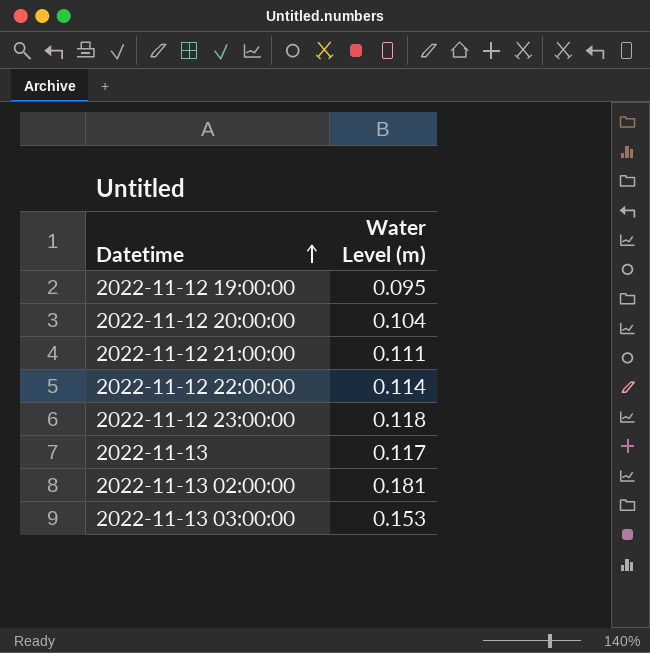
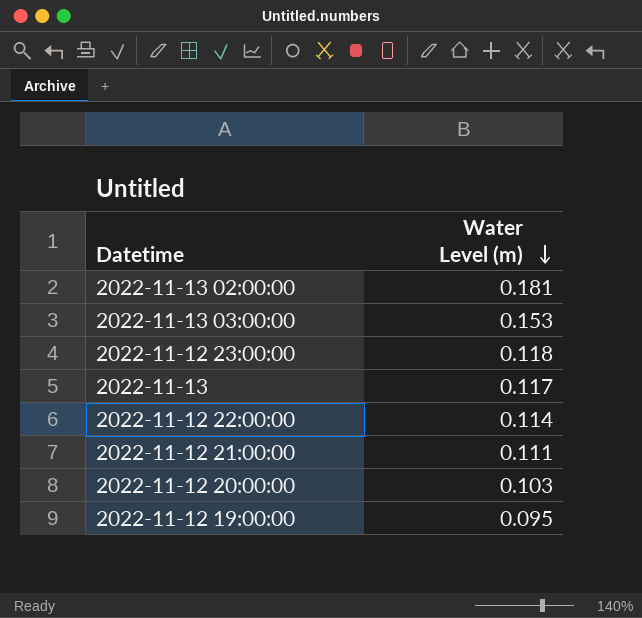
row order: Datetime ascending -> Water Level (m) descending
2022-11-12 20:00:00 | Water Level (m): 0.104 -> 0.103

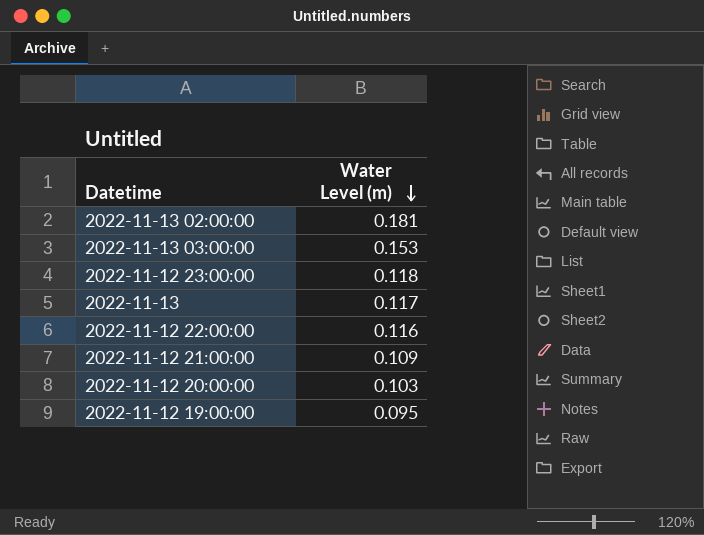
2022-11-12 22:00:00 | Water Level (m): 0.114 -> 0.116
2022-11-12 21:00:00 | Water Level (m): 0.111 -> 0.109

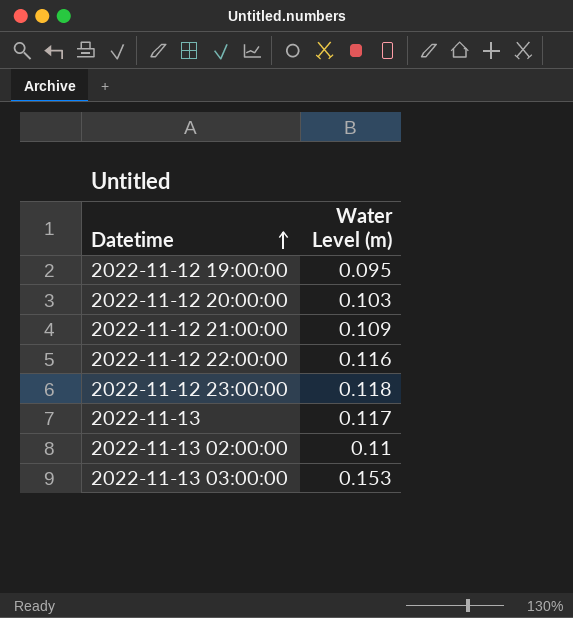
row order: Water Level (m) descending -> Datetime ascending
2022-11-13 02:00:00 | Water Level (m): 0.181 -> 0.11

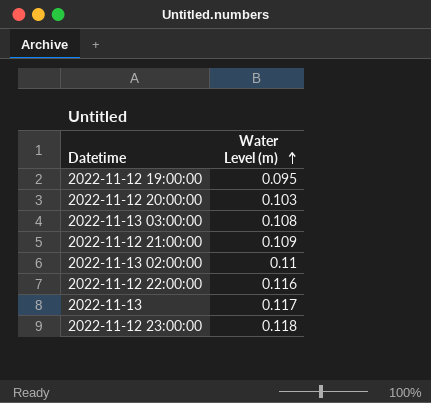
row order: Datetime ascending -> Water Level (m) ascending
2022-11-13 03:00:00 | Water Level (m): 0.153 -> 0.108

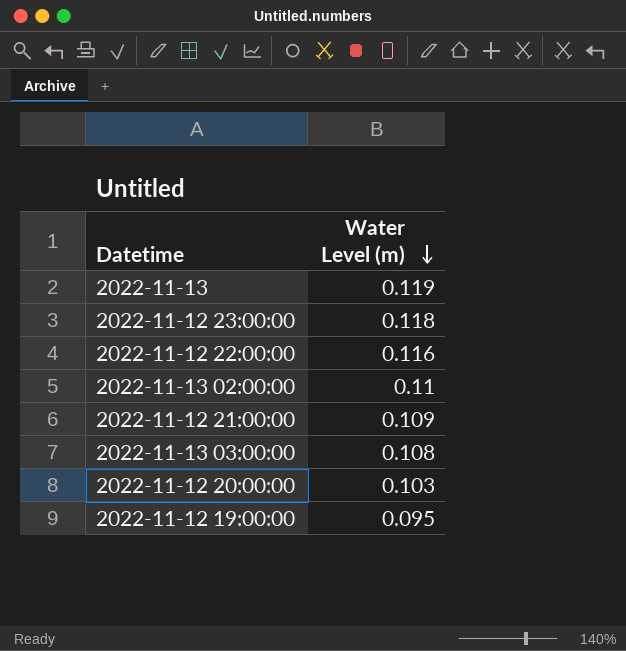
row order: Water Level (m) ascending -> Water Level (m) descending
2022-11-13 | Water Level (m): 0.117 -> 0.119

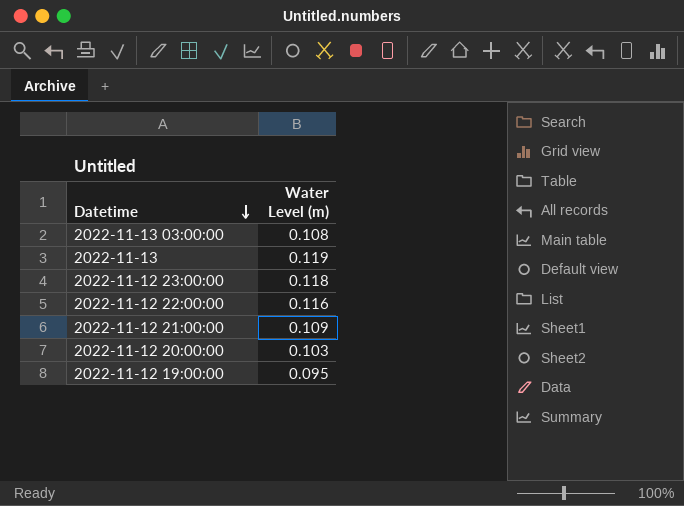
row order: Water Level (m) descending -> Datetime descending
row 2022-11-13 02:00:00: 0.11 -> none

